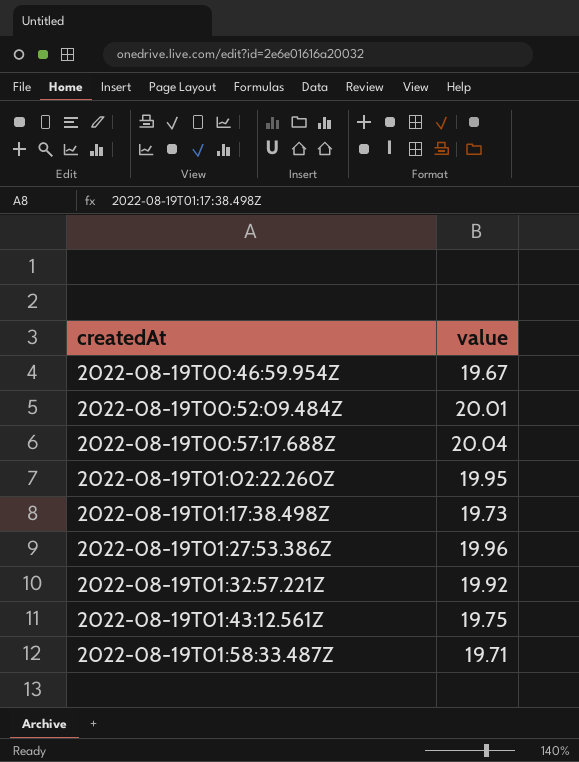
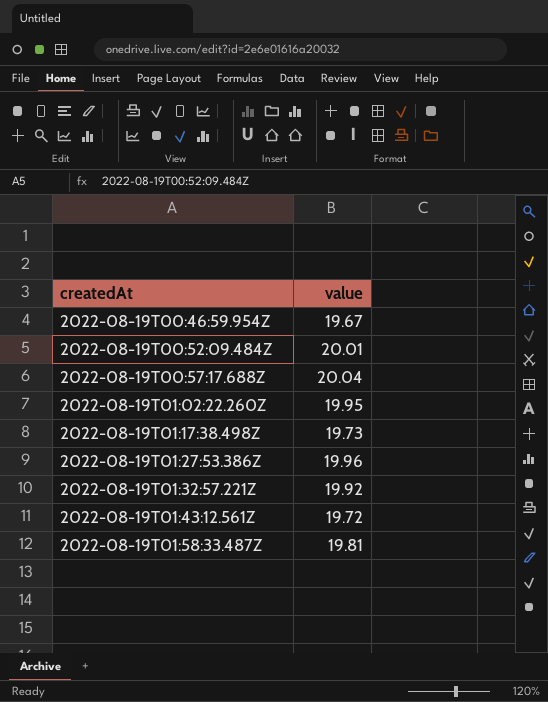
2022-08-19T01:43:12.561Z | value: 19.75 -> 19.72
2022-08-19T01:58:33.487Z | value: 19.71 -> 19.81

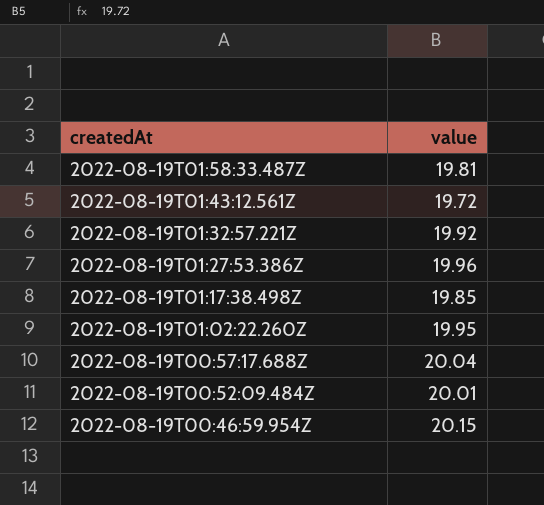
row order: createdAt ascending -> createdAt descending
2022-08-19T01:17:38.498Z | value: 19.73 -> 19.85
2022-08-19T00:46:59.954Z | value: 19.67 -> 20.15

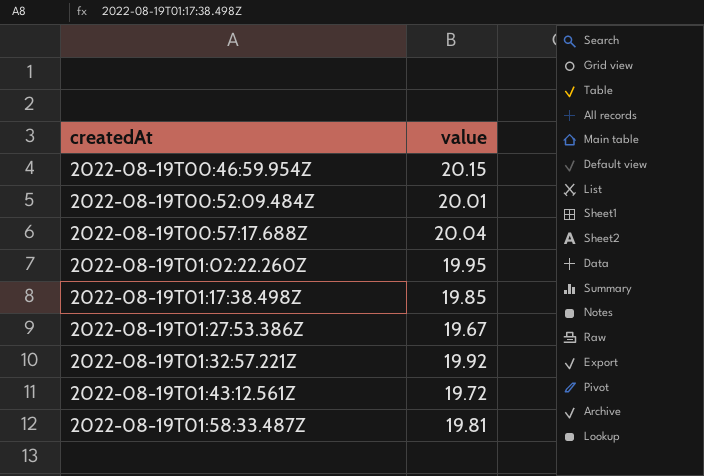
row order: createdAt descending -> createdAt ascending
2022-08-19T01:27:53.386Z | value: 19.96 -> 19.67

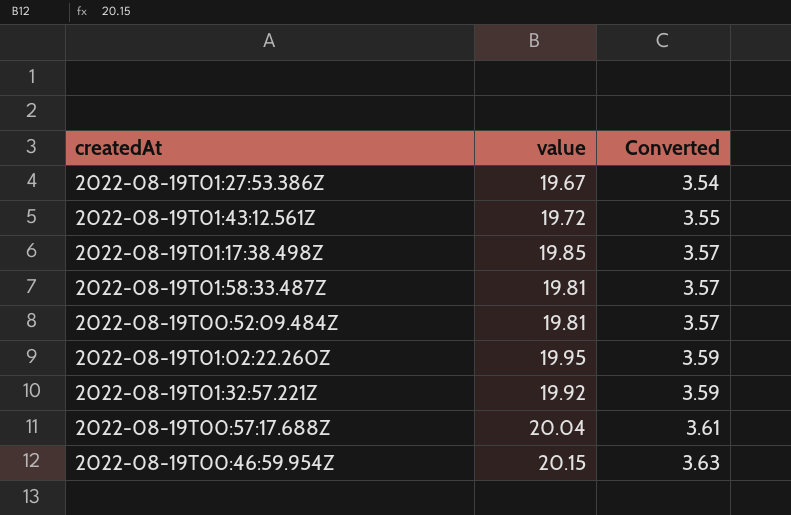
row order: createdAt ascending -> Converted ascending
column Converted | formula: none -> [value] * 0.18
2022-08-19T00:52:09.484Z | value: 20.01 -> 19.81

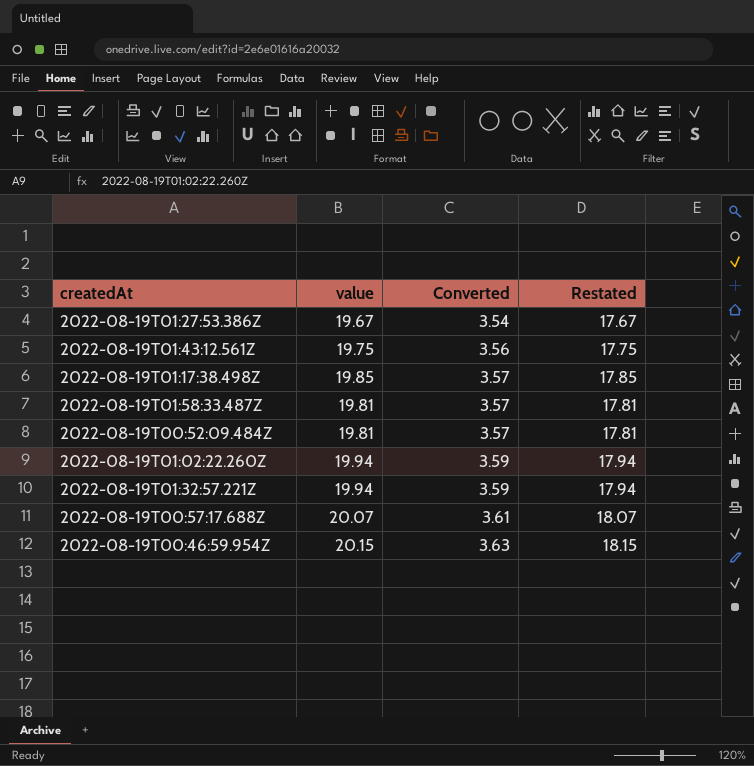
column Restated | formula: none -> [value] - 2
2022-08-19T01:43:12.561Z | value: 19.72 -> 19.75
2022-08-19T01:43:12.561Z | Converted: 3.55 -> 3.56
2022-08-19T01:02:22.260Z | value: 19.95 -> 19.94
2022-08-19T01:32:57.221Z | value: 19.92 -> 19.94
2022-08-19T00:57:17.688Z | value: 20.04 -> 20.07

